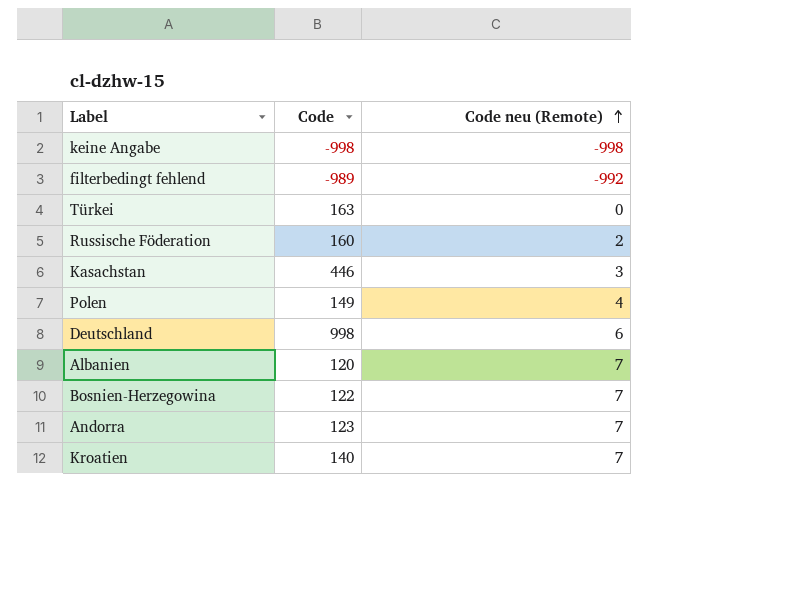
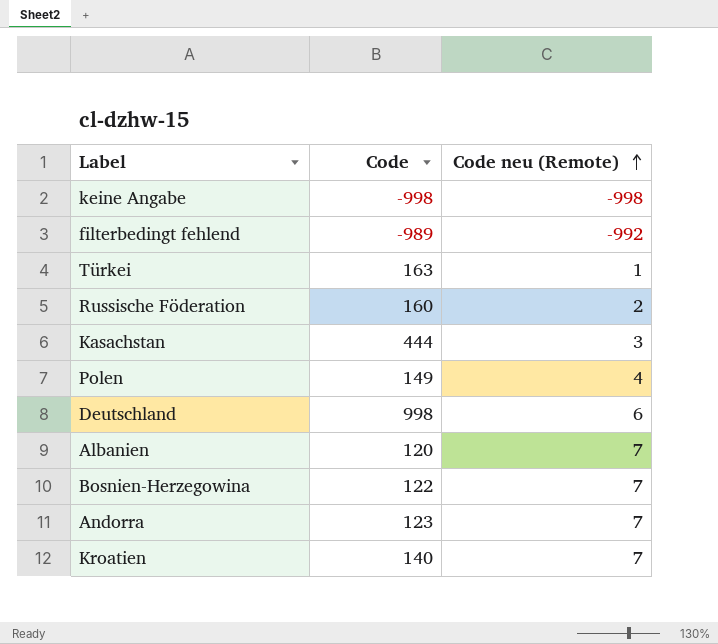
Türkei | Code neu (Remote): 0 -> 1
Kasachstan | Code: 446 -> 444

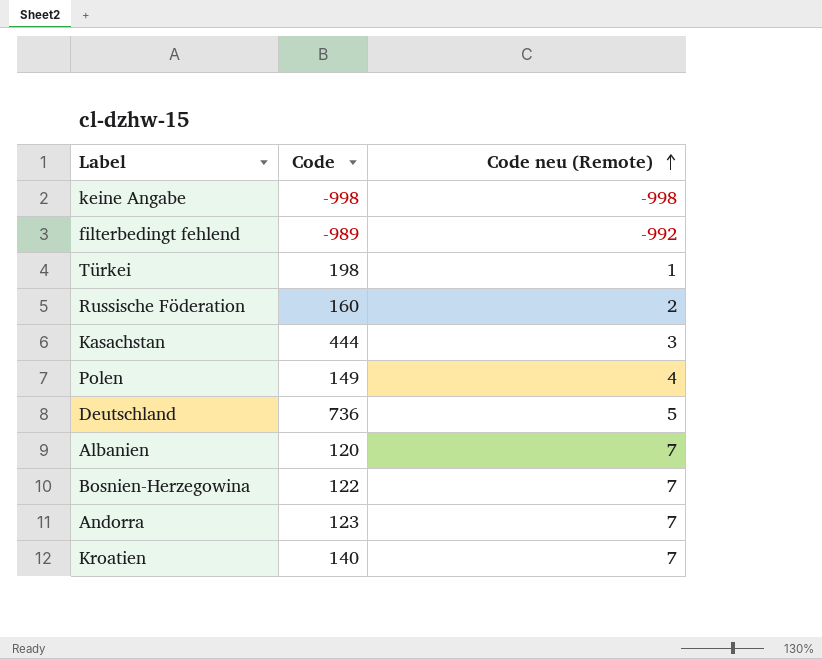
Türkei | Code: 163 -> 198
Deutschland | Code: 998 -> 736
Deutschland | Code neu (Remote): 6 -> 5

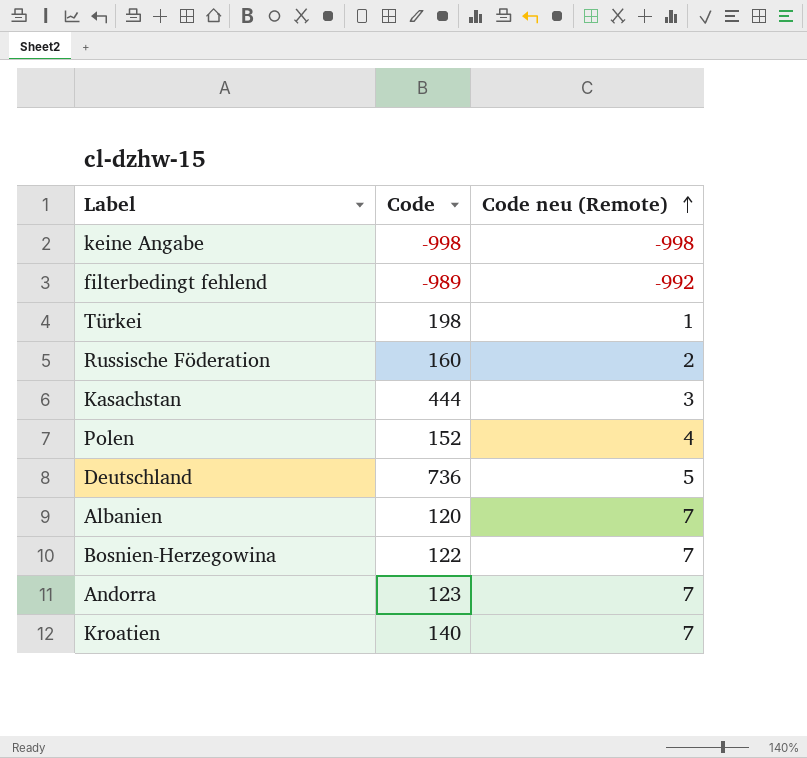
Polen | Code: 149 -> 152

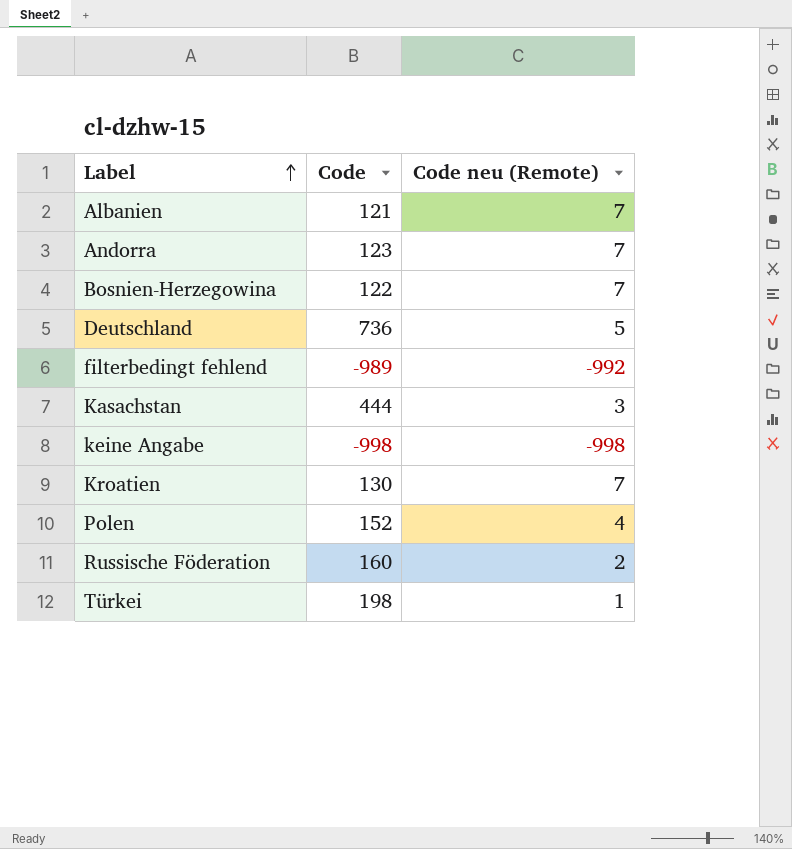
row order: Code neu (Remote) ascending -> Label ascending
Albanien | Code: 120 -> 121
Kroatien | Code: 140 -> 130

